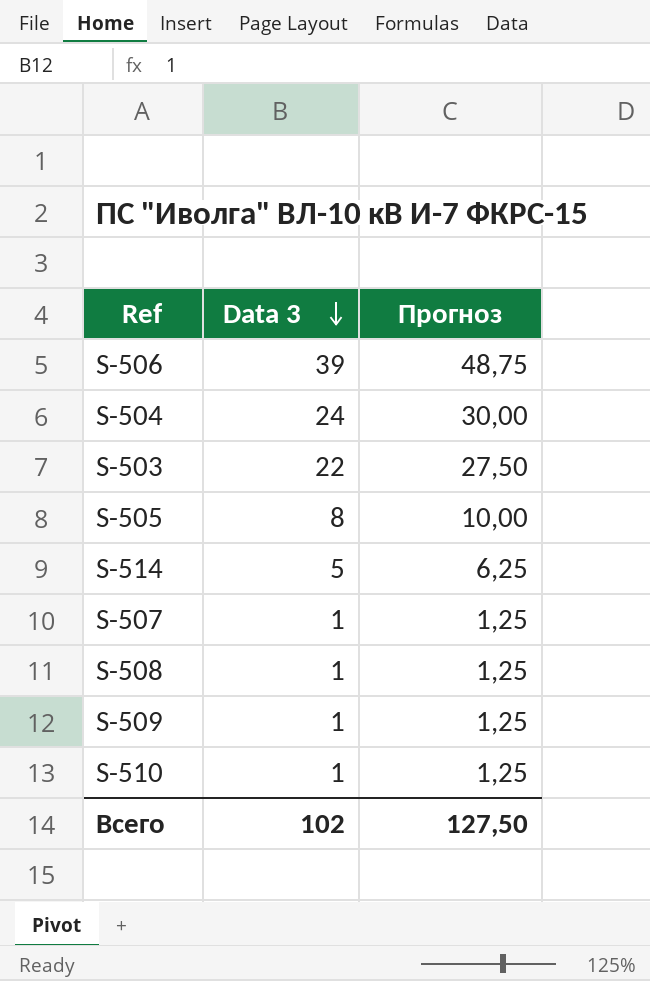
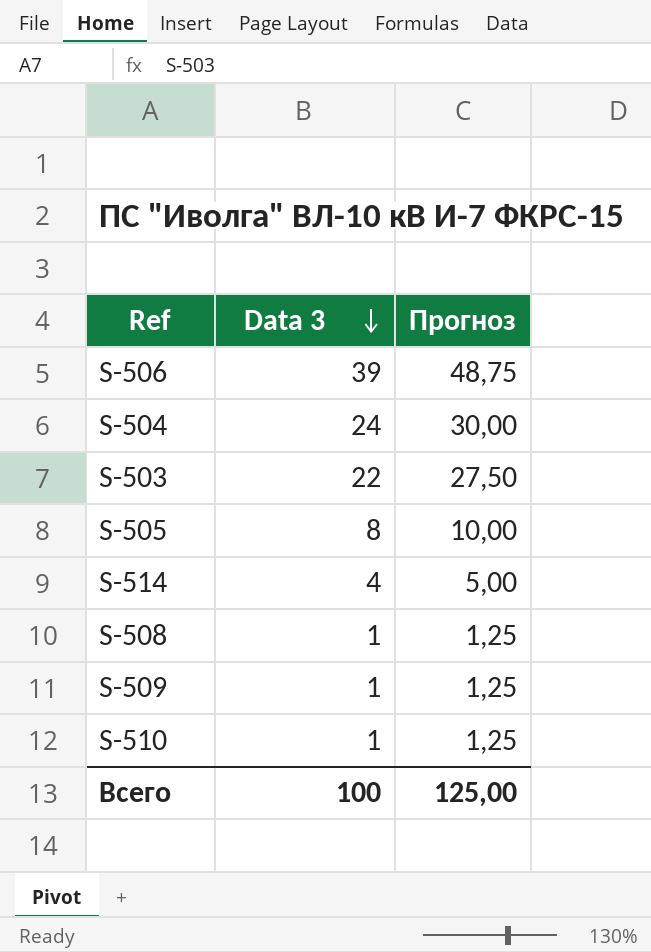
row S-507: 1 | 1,25 -> none
S-514 | Data 3: 5 -> 4
S-514 | Прогноз: 6,25 -> 5,00
Всего | Data 3: 102 -> 100
Всего | Прогноз: 127,50 -> 125,00

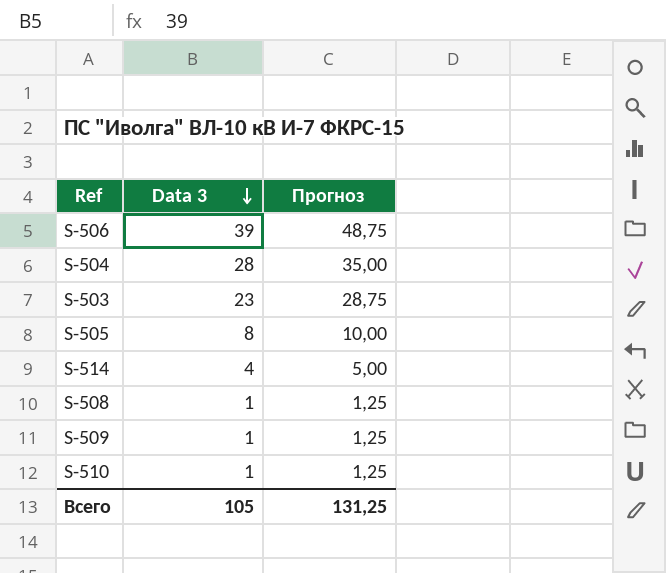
S-504 | Data 3: 24 -> 28
S-504 | Прогноз: 30,00 -> 35,00
S-503 | Data 3: 22 -> 23
S-503 | Прогноз: 27,50 -> 28,75
Всего | Data 3: 100 -> 105
Всего | Прогноз: 125,00 -> 131,25

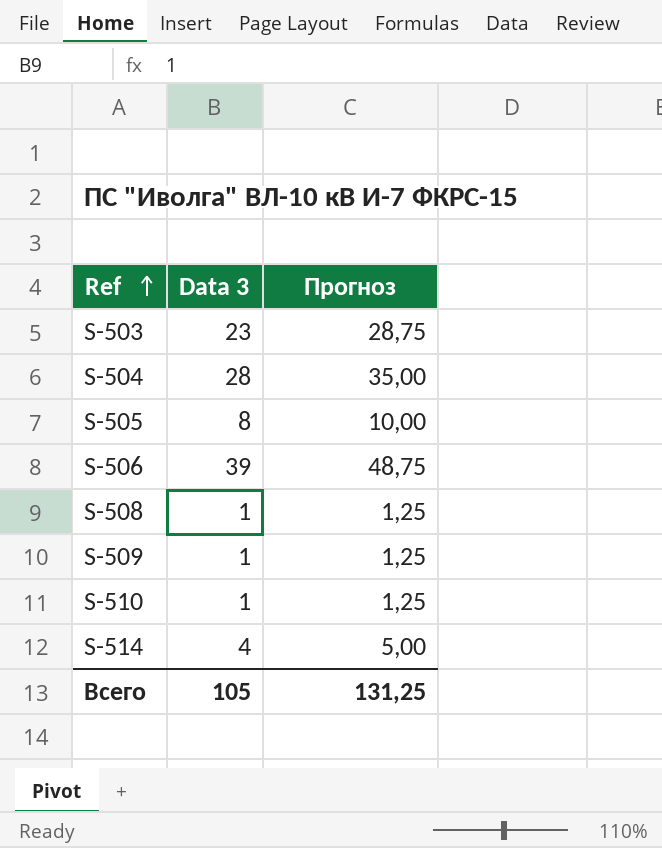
row order: Data 3 descending -> Ref ascending

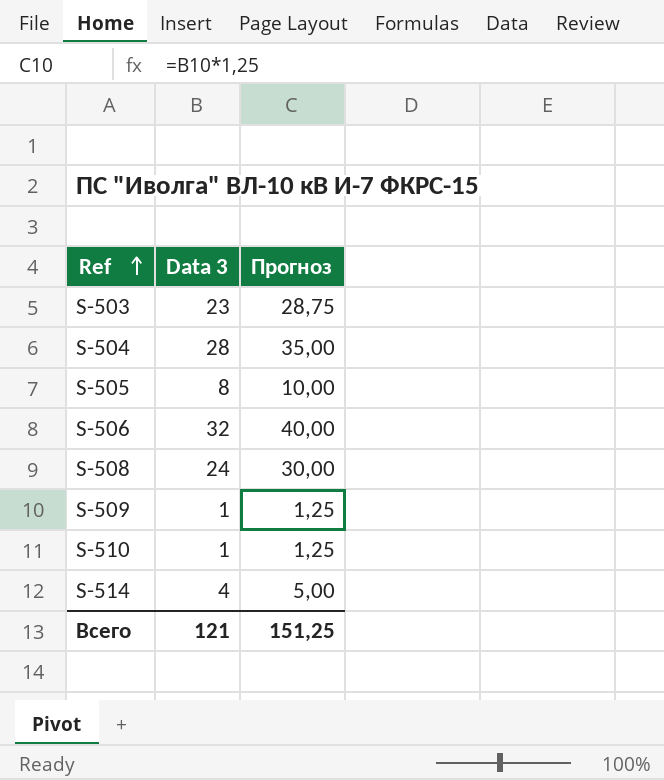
S-506 | Data 3: 39 -> 32
S-506 | Прогноз: 48,75 -> 40,00
S-508 | Data 3: 1 -> 24
S-508 | Прогноз: 1,25 -> 30,00
Всего | Data 3: 105 -> 121
Всего | Прогноз: 131,25 -> 151,25

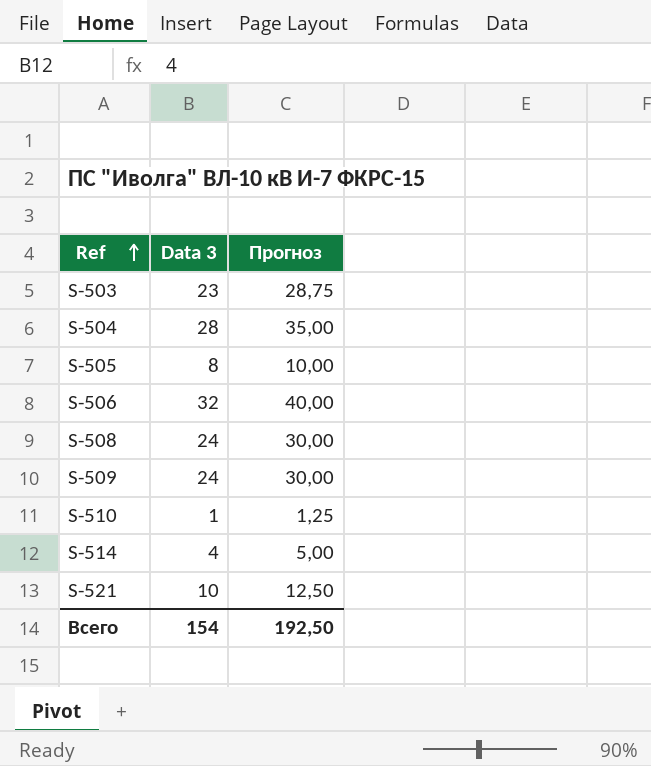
S-509 | Data 3: 1 -> 24
S-509 | Прогноз: 1,25 -> 30,00
row S-521: none -> 10 | 12,50
Всего | Data 3: 121 -> 154
Всего | Прогноз: 151,25 -> 192,50

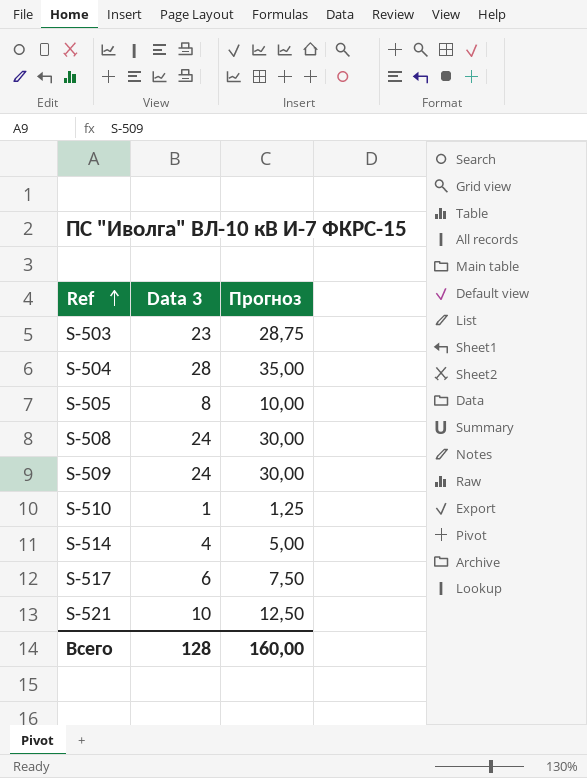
row S-506: 32 | 40,00 -> none
row S-517: none -> 6 | 7,50
Всего | Data 3: 154 -> 128
Всего | Прогноз: 192,50 -> 160,00

